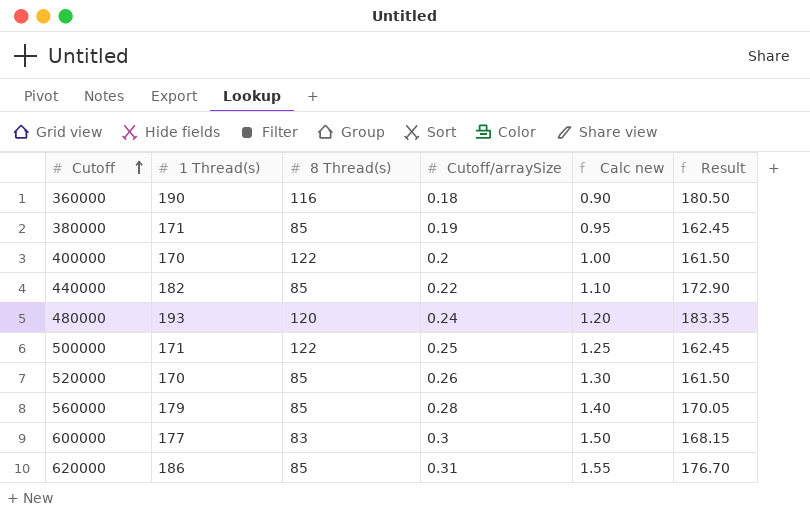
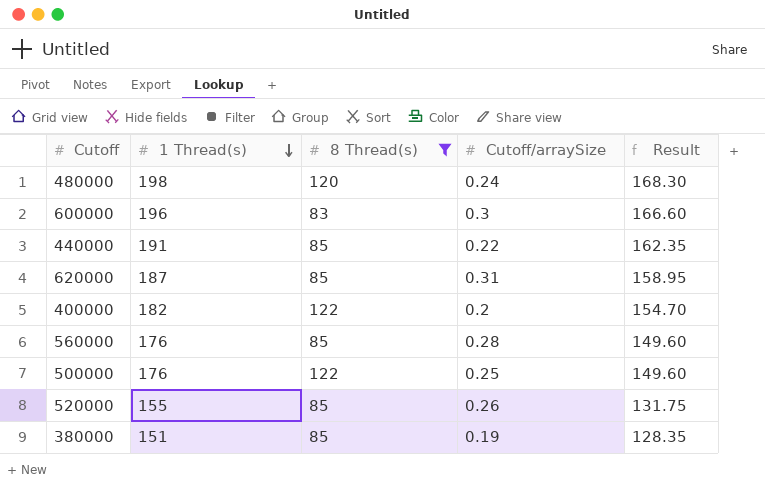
filter: none -> 8 Thread(s) != 116
row order: Cutoff ascending -> 1 Thread(s) descending
column Calc new | formula: [Cutoff/arraySize] * 5 -> none
column Result | formula: [1 Thread(s)] * 0.95 -> [1 Thread(s)] * 0.85
480000 | 1 Thread(s): 193 -> 198
600000 | 1 Thread(s): 177 -> 196
440000 | 1 Thread(s): 182 -> 191
620000 | 1 Thread(s): 186 -> 187
400000 | 1 Thread(s): 170 -> 182
560000 | 1 Thread(s): 179 -> 176
500000 | 1 Thread(s): 171 -> 176
520000 | 1 Thread(s): 170 -> 155
380000 | 1 Thread(s): 171 -> 151

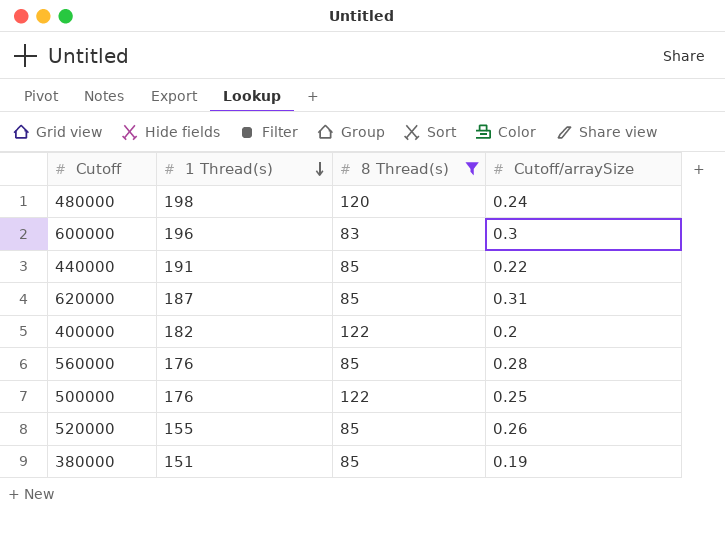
column Result | formula: [1 Thread(s)] * 0.85 -> none

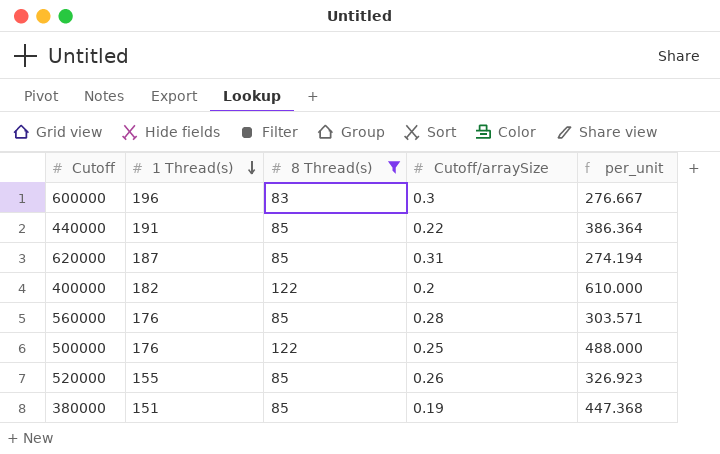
column per_unit | formula: none -> [8 Thread(s)] / [Cutoff/arraySize]
row 480000: 198 | 120 | 0.24 -> none

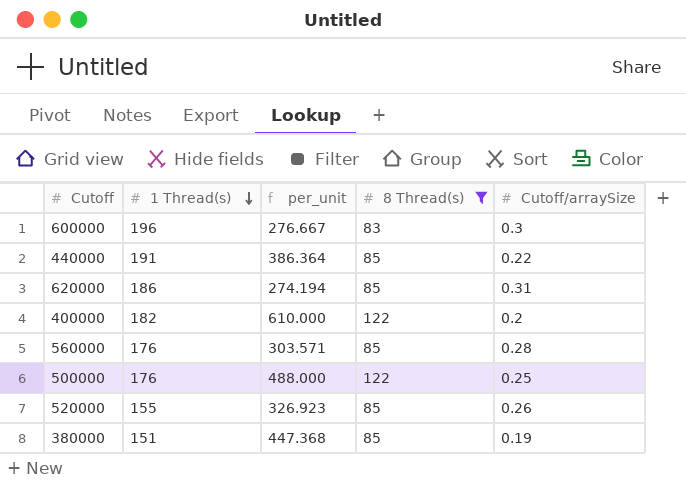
column per_unit | position: 5 -> 3
620000 | 1 Thread(s): 187 -> 186

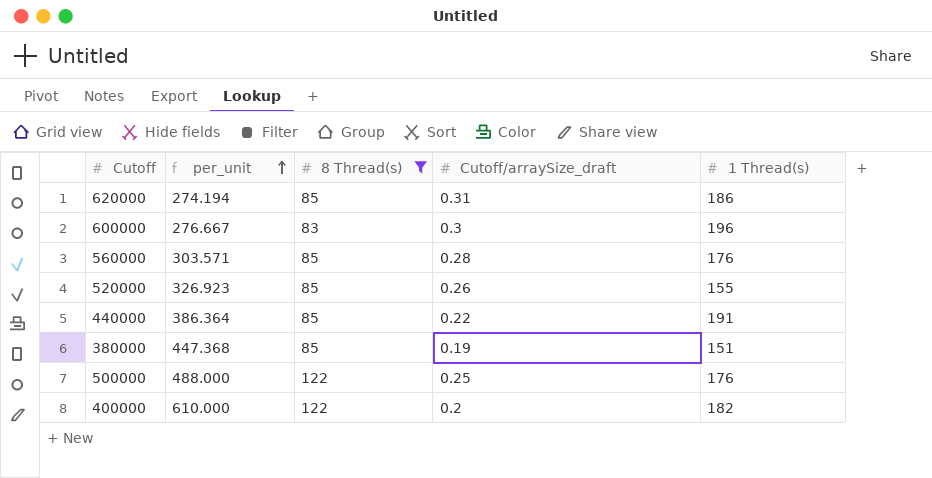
row order: 1 Thread(s) descending -> per_unit ascending
column name: Cutoff/arraySize -> Cutoff/arraySize_draft
column 1 Thread(s) | position: 2 -> 5

